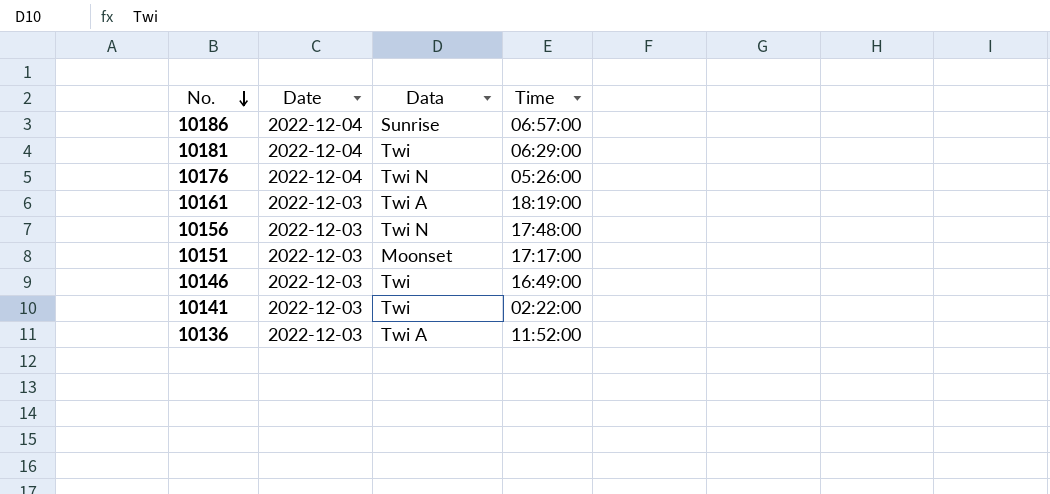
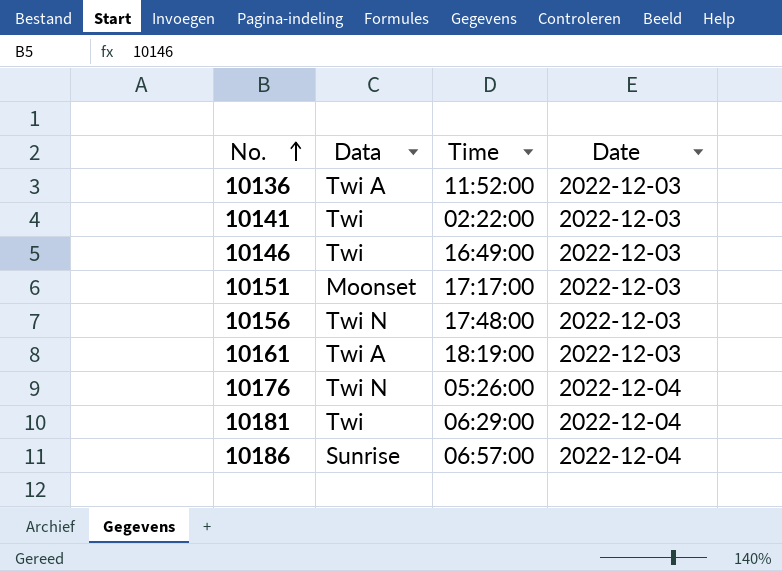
row order: No. descending -> No. ascending
column Date | position: 2 -> 4

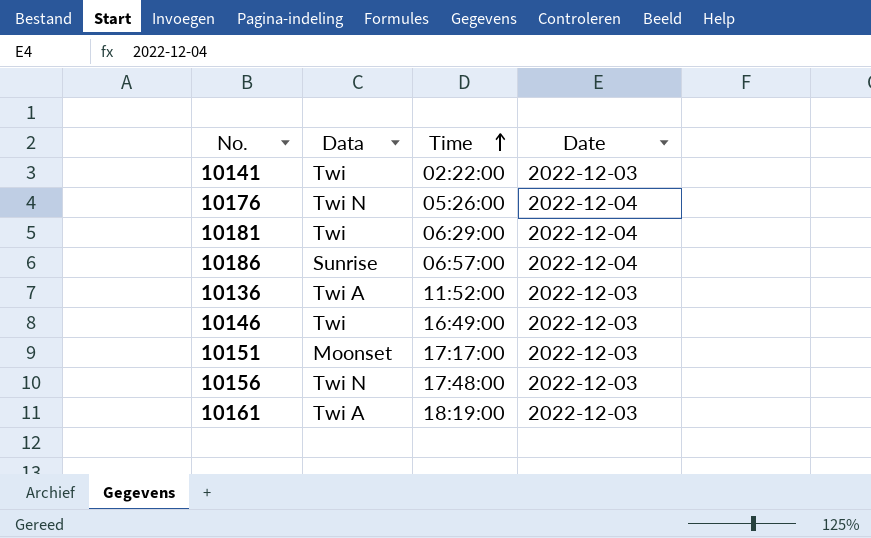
row order: No. ascending -> Time ascending

